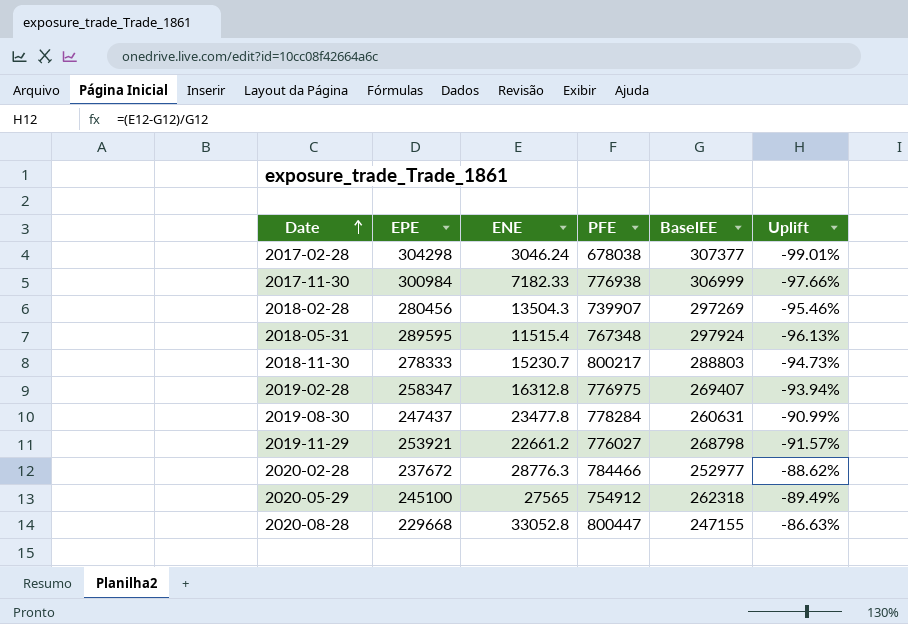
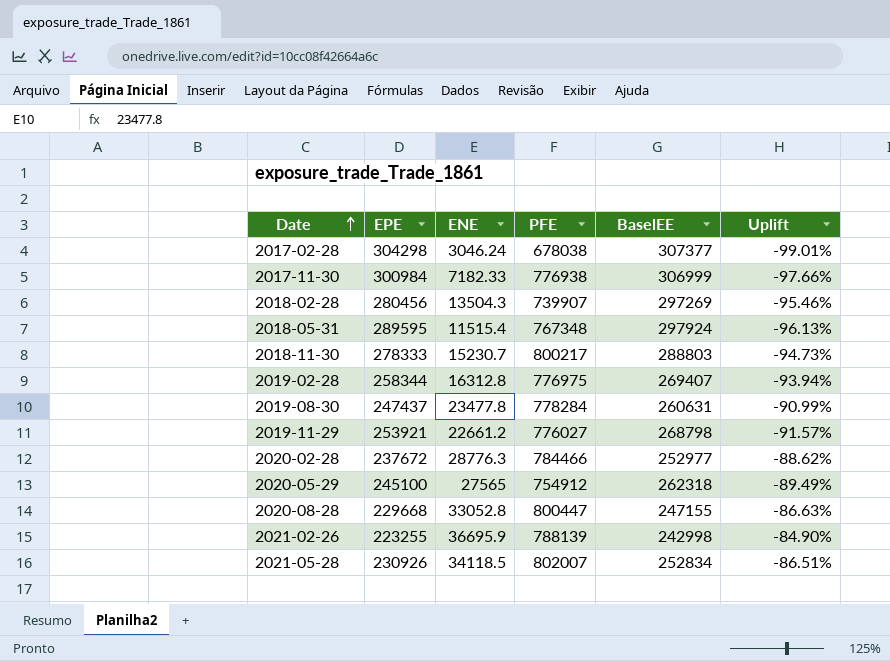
2019-02-28 | EPE: 258347 -> 258344
row 2021-02-26: none -> 223255 | 36695.9 | 788139 | 242998 | -84.90%
row 2021-05-28: none -> 230926 | 34118.5 | 802007 | 252834 | -86.51%

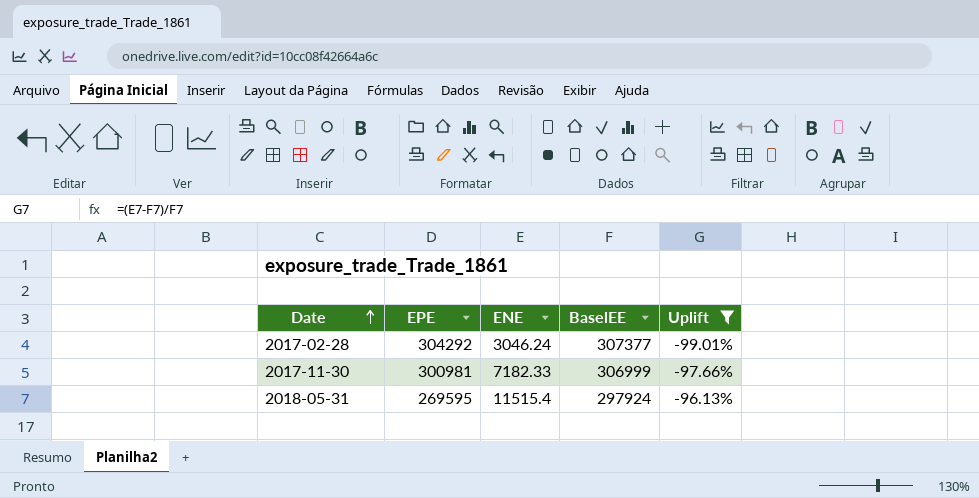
filter: none -> Uplift <= -96.13%
column PFE | position: 4 -> none
2017-02-28 | EPE: 304298 -> 304292
2017-11-30 | EPE: 300984 -> 300981
2018-05-31 | EPE: 289595 -> 269595

